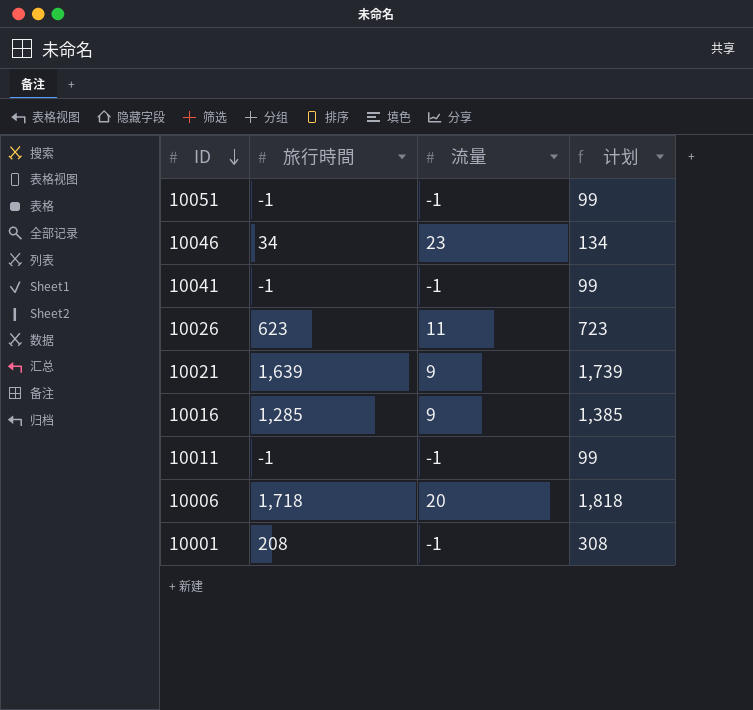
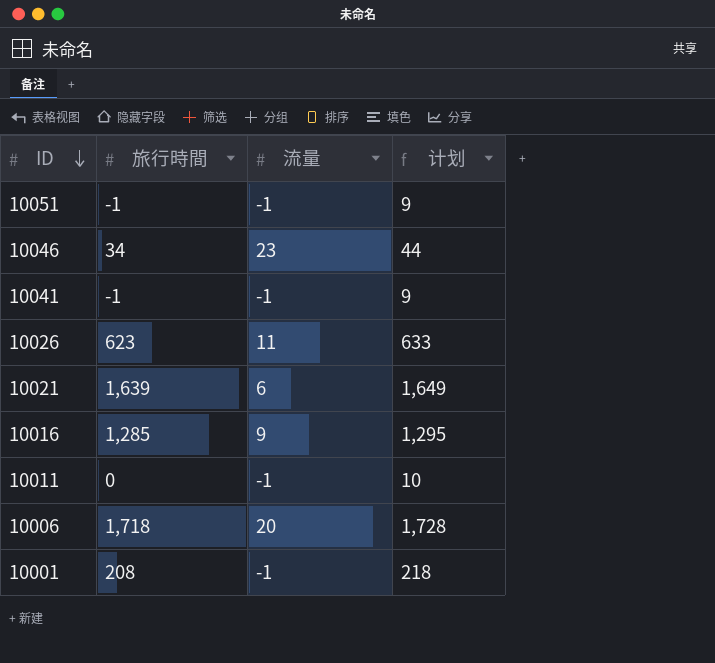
column 计划 | formula: [旅行時間] + 100 -> [旅行時間] + 10
10021 | 流量: 9 -> 6
10011 | 旅行時間: -1 -> 0

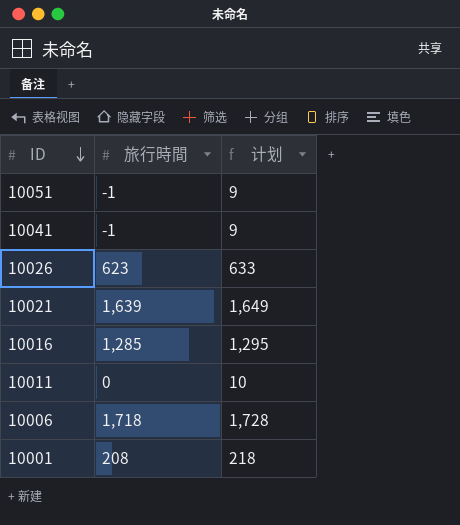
column 流量 | position: 3 -> none
row 10046: 34 | 23 | 44 -> none

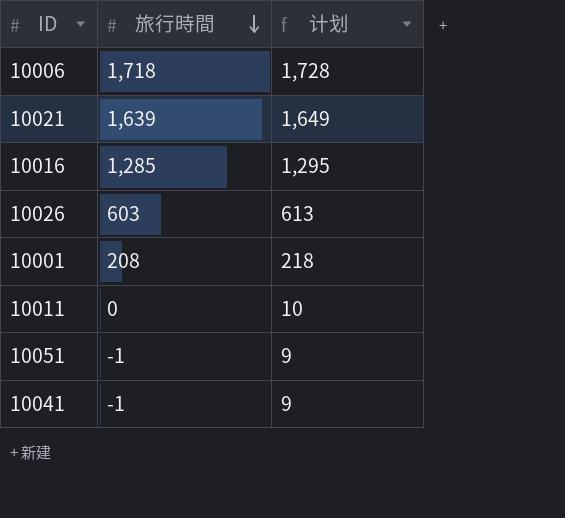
row order: ID descending -> 旅行時間 descending
10026 | 旅行時間: 623 -> 603
10026 | 计划: 633 -> 613

